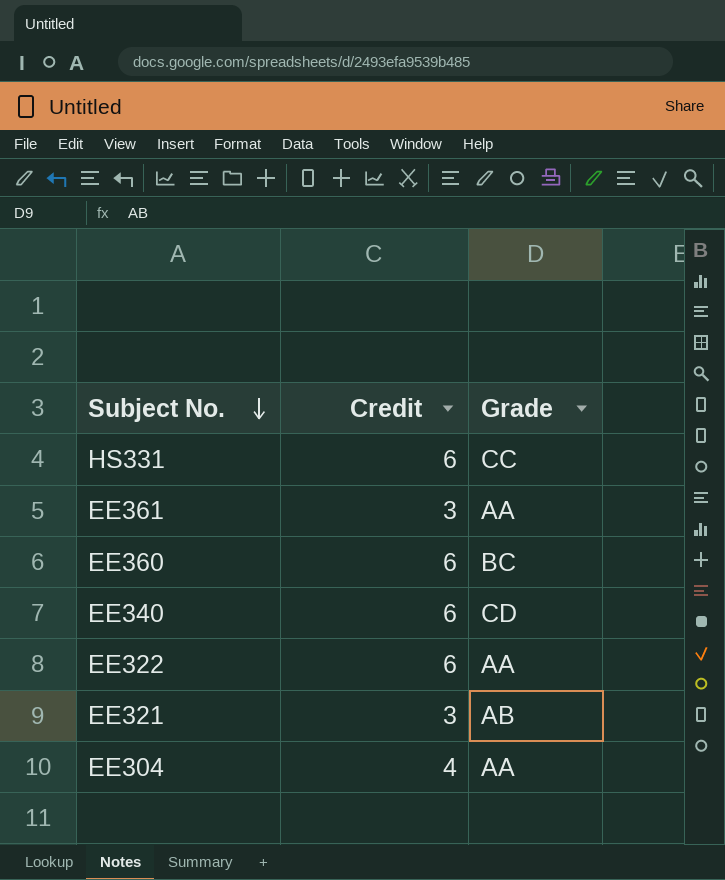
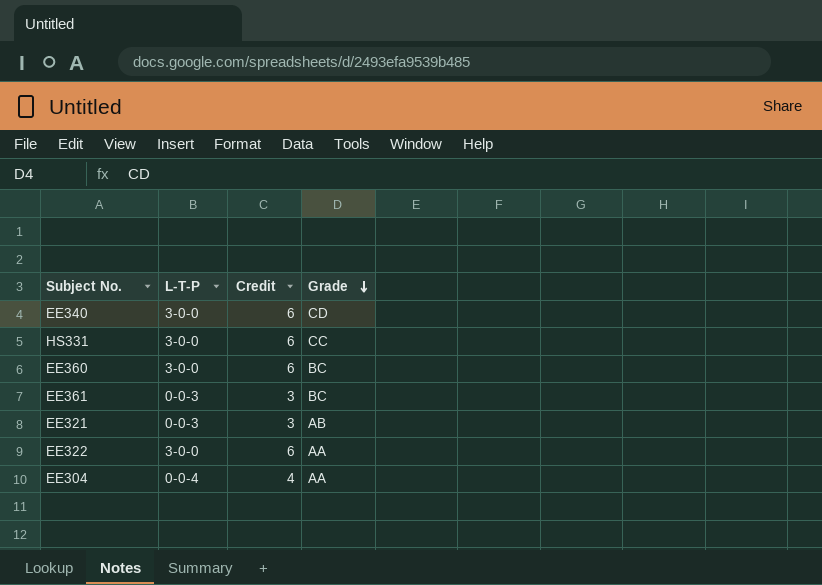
row order: Subject No. descending -> Grade descending
column L-T-P | position: none -> 2
EE361 | Grade: AA -> BC

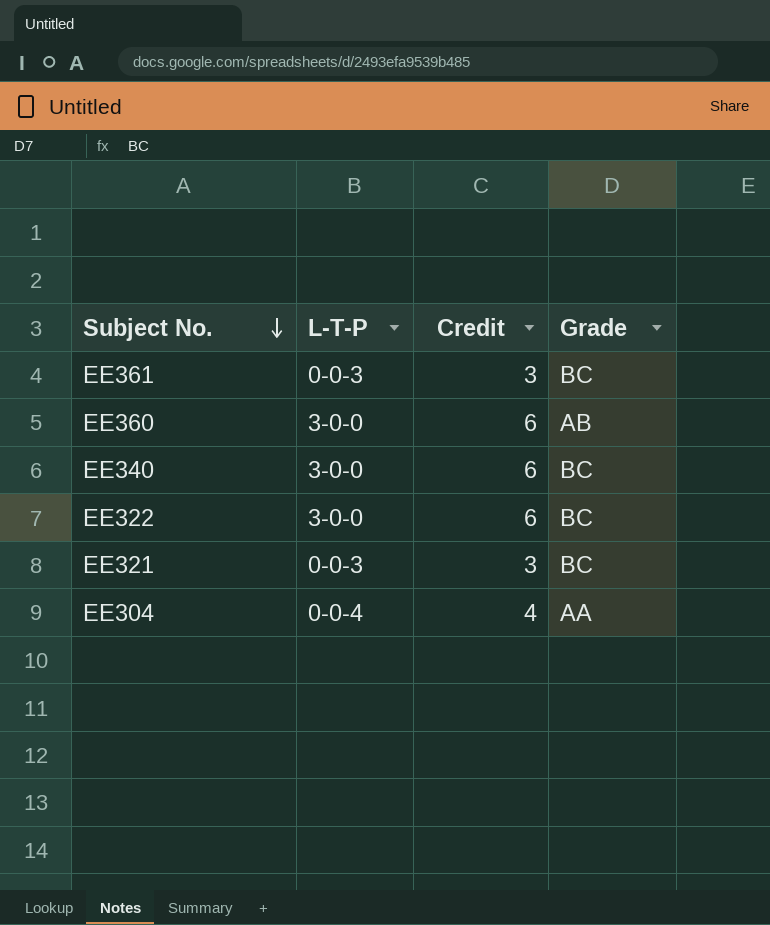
row order: Grade descending -> Subject No. descending
row HS331: 3-0-0 | 6 | CC -> none
EE360 | Grade: BC -> AB
EE340 | Grade: CD -> BC
EE322 | Grade: AA -> BC
EE321 | Grade: AB -> BC

